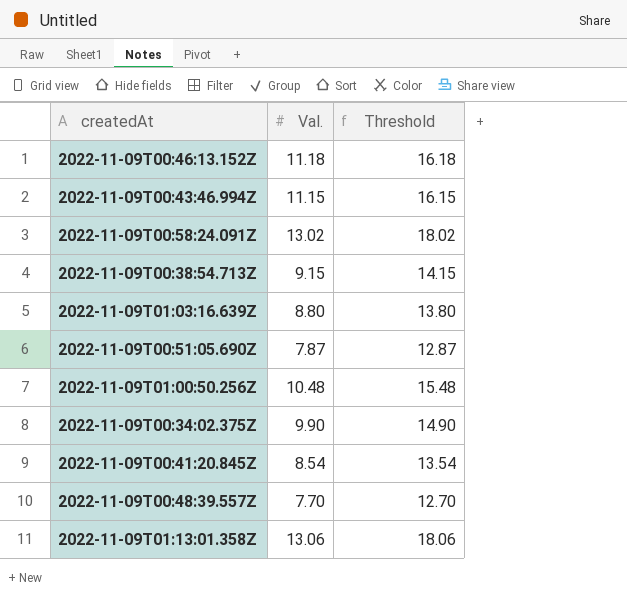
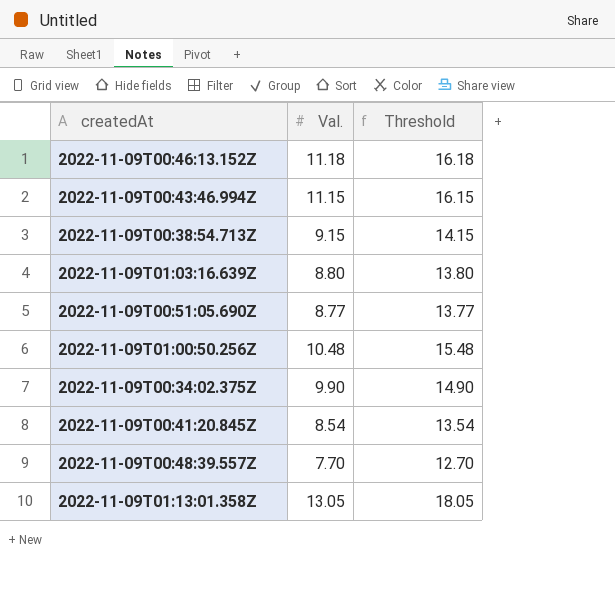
row 2022-11-09T00:58:24.091Z: 13.02 | 18.02 -> none
2022-11-09T00:51:05.690Z | Val.: 7.87 -> 8.77
2022-11-09T00:51:05.690Z | Threshold: 12.87 -> 13.77
2022-11-09T01:13:01.358Z | Val.: 13.06 -> 13.05
2022-11-09T01:13:01.358Z | Threshold: 18.06 -> 18.05

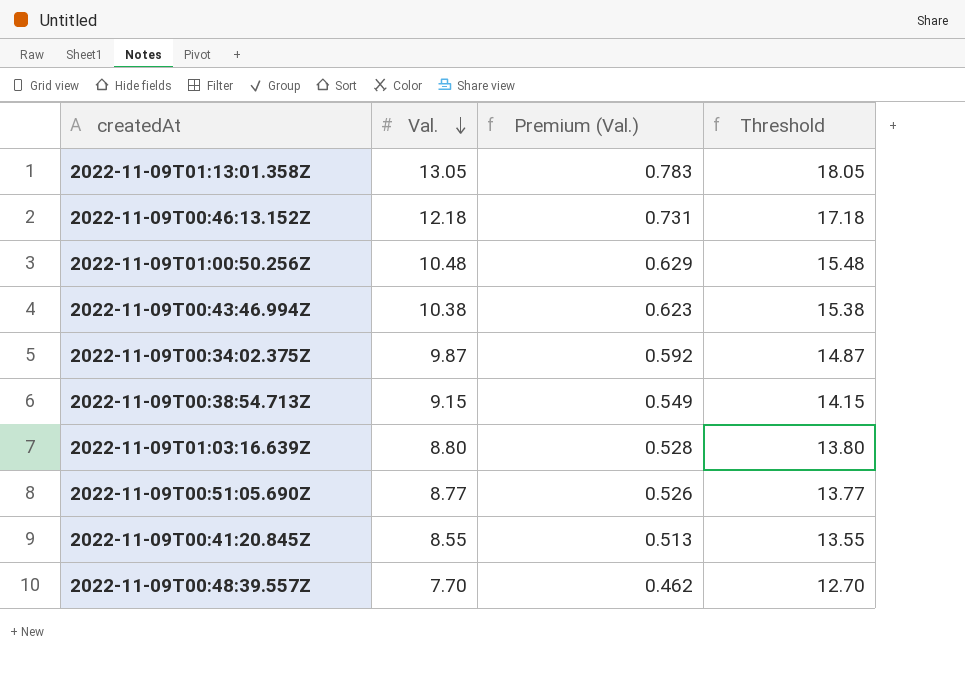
row order: none -> Val. descending
column Premium (Val.) | formula: none -> [Val.] * 0.06
2022-11-09T00:46:13.152Z | Val.: 11.18 -> 12.18
2022-11-09T00:46:13.152Z | Threshold: 16.18 -> 17.18
2022-11-09T00:43:46.994Z | Val.: 11.15 -> 10.38
2022-11-09T00:43:46.994Z | Threshold: 16.15 -> 15.38
2022-11-09T00:34:02.375Z | Val.: 9.90 -> 9.87
2022-11-09T00:34:02.375Z | Threshold: 14.90 -> 14.87
2022-11-09T00:41:20.845Z | Val.: 8.54 -> 8.55
2022-11-09T00:41:20.845Z | Threshold: 13.54 -> 13.55

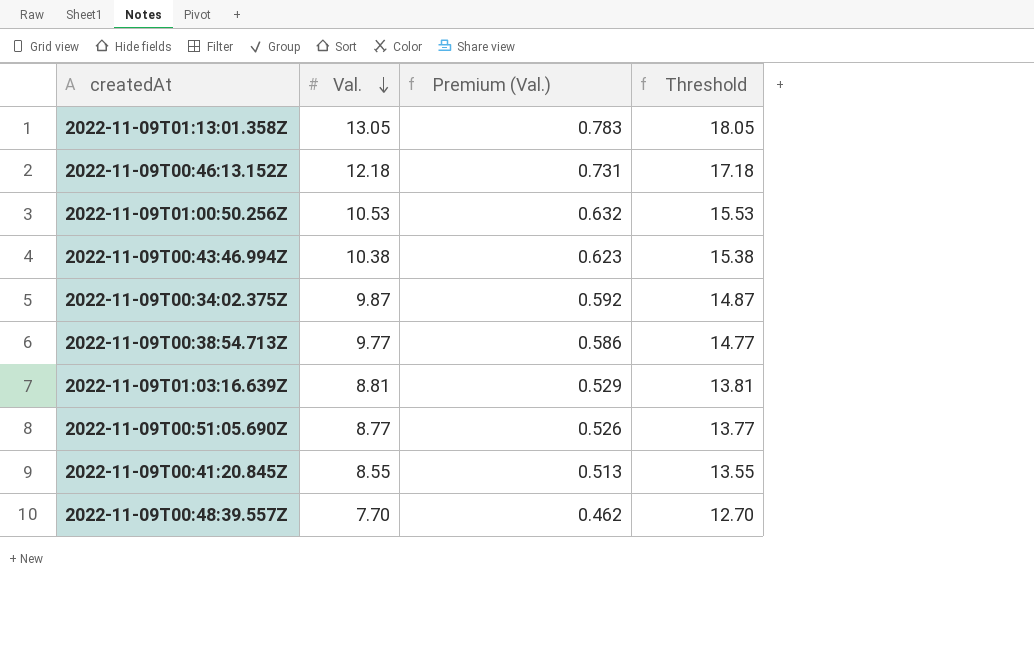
2022-11-09T01:00:50.256Z | Val.: 10.48 -> 10.53
2022-11-09T01:00:50.256Z | Premium (Val.): 0.629 -> 0.632
2022-11-09T01:00:50.256Z | Threshold: 15.48 -> 15.53
2022-11-09T00:38:54.713Z | Val.: 9.15 -> 9.77
2022-11-09T00:38:54.713Z | Premium (Val.): 0.549 -> 0.586
2022-11-09T00:38:54.713Z | Threshold: 14.15 -> 14.77
2022-11-09T01:03:16.639Z | Val.: 8.80 -> 8.81
2022-11-09T01:03:16.639Z | Premium (Val.): 0.528 -> 0.529
2022-11-09T01:03:16.639Z | Threshold: 13.80 -> 13.81

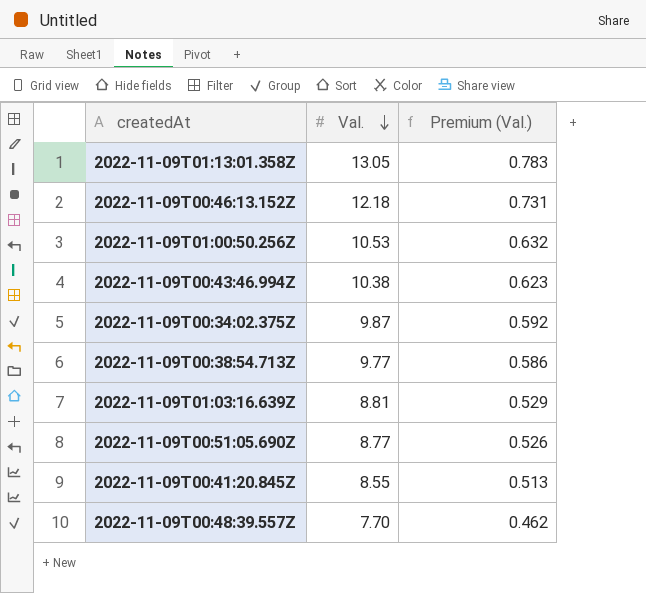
column Threshold | formula: [Val.] + 5 -> none

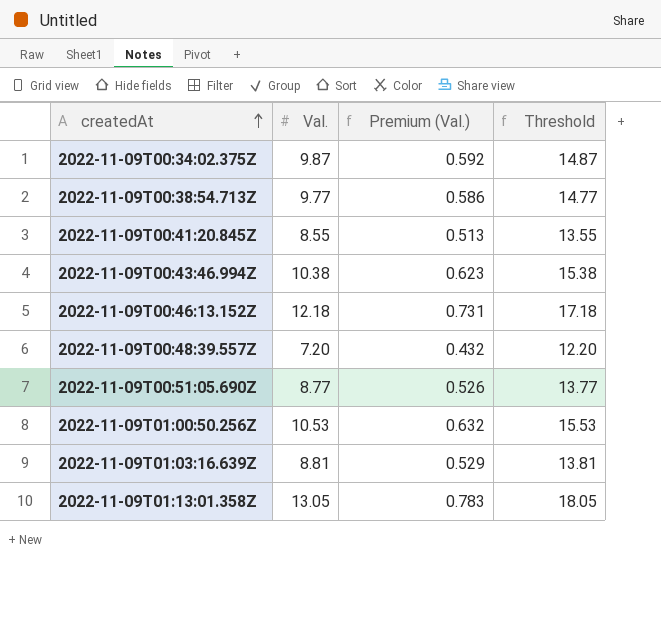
row order: Val. descending -> createdAt ascending
column Threshold | formula: none -> [Val.] + 5
2022-11-09T00:48:39.557Z | Val.: 7.70 -> 7.20
2022-11-09T00:48:39.557Z | Premium (Val.): 0.462 -> 0.432

